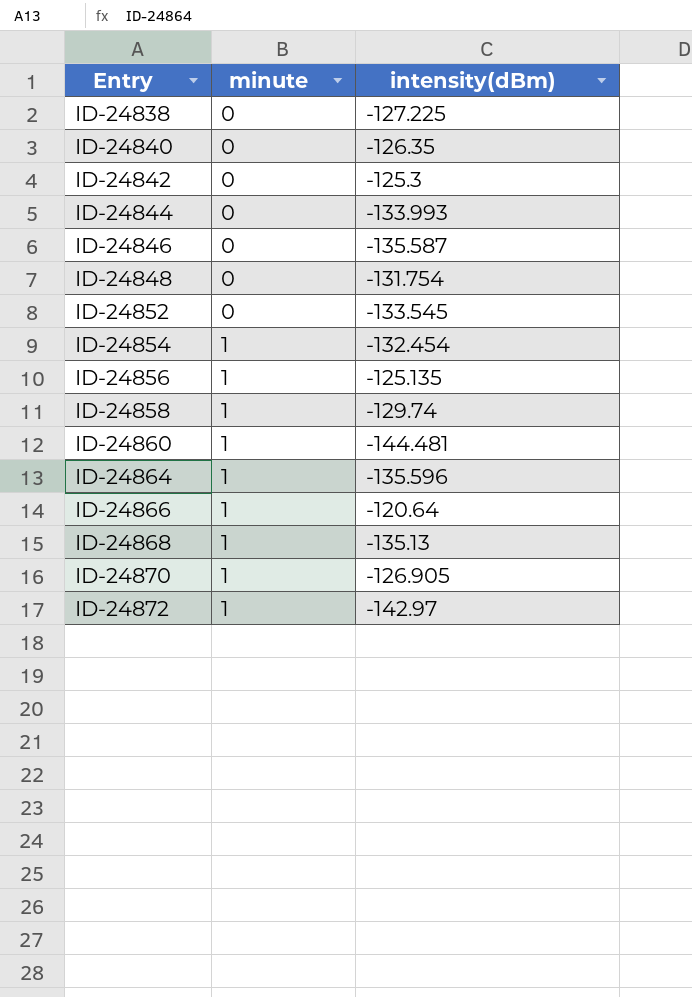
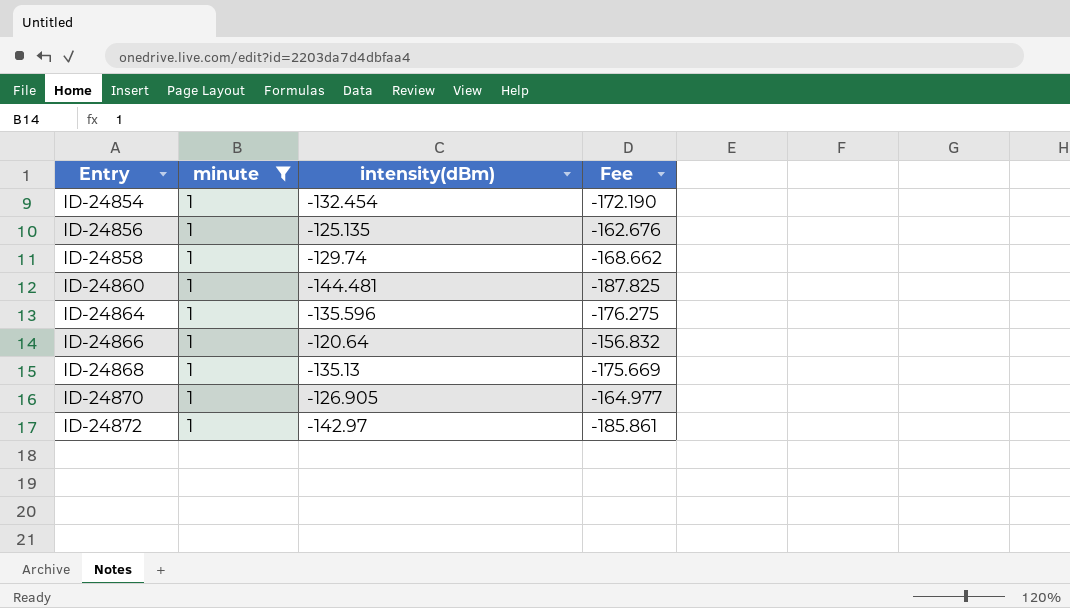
filter: none -> minute = 1
column Fee | formula: none -> [intensity(dBm)] * 1.3

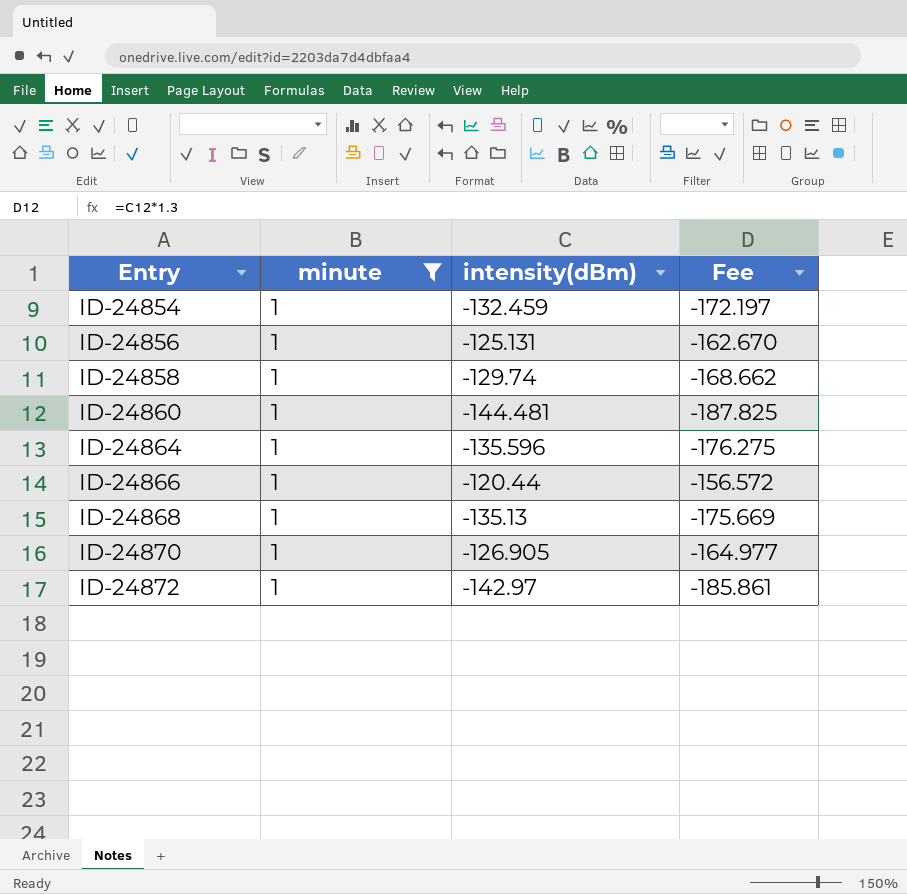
ID-24854 | intensity(dBm): -132.454 -> -132.459
ID-24854 | Fee: -172.190 -> -172.197
ID-24856 | intensity(dBm): -125.135 -> -125.131
ID-24856 | Fee: -162.676 -> -162.670
ID-24866 | intensity(dBm): -120.64 -> -120.44
ID-24866 | Fee: -156.832 -> -156.572

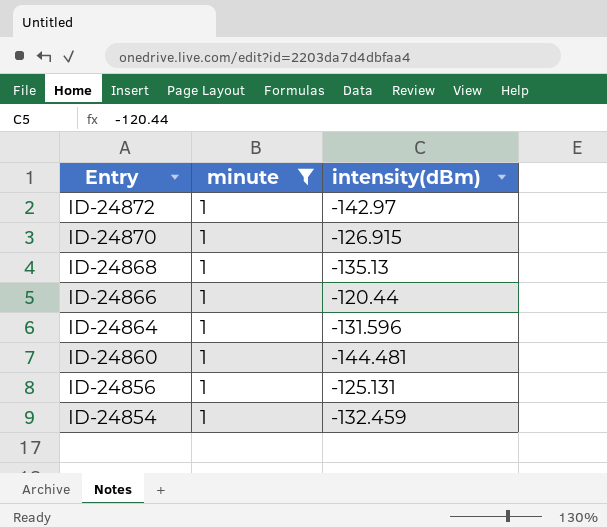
row order: Entry ascending -> Entry descending
column Fee | formula: [intensity(dBm)] * 1.3 -> none
row ID-24858: 1 | -129.74 | -168.662 -> none
ID-24870 | intensity(dBm): -126.905 -> -126.915
ID-24864 | intensity(dBm): -135.596 -> -131.596

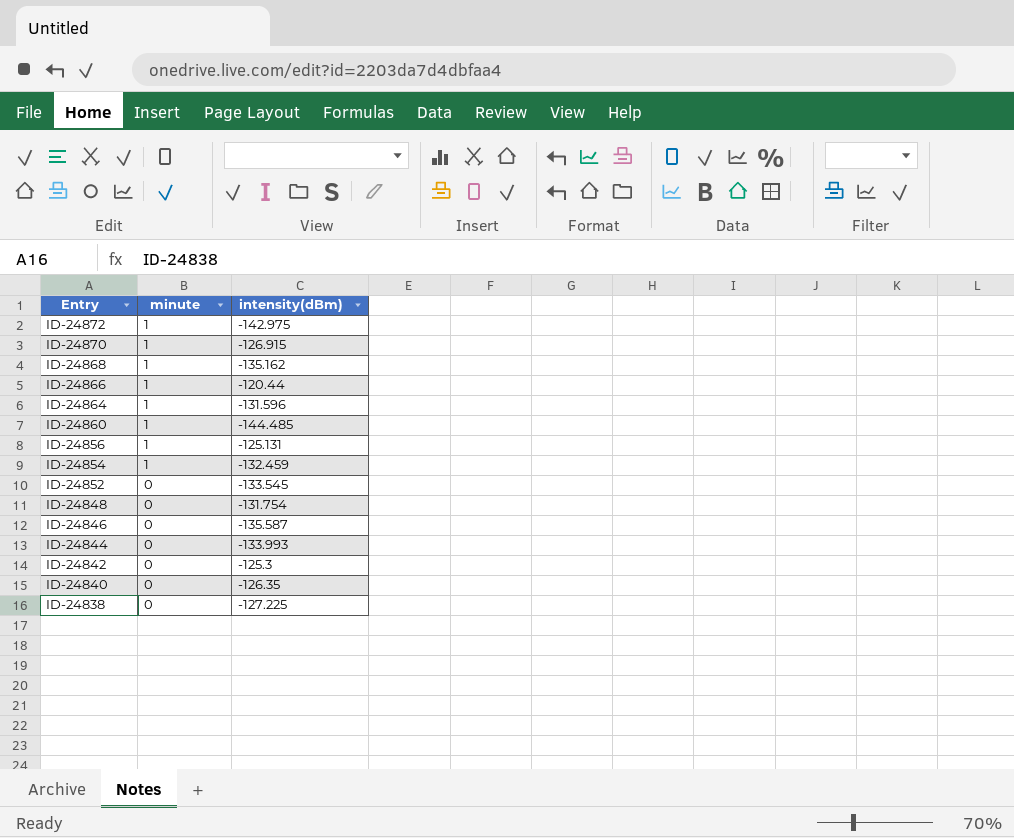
filter: minute = 1 -> none
ID-24872 | intensity(dBm): -142.97 -> -142.975
ID-24868 | intensity(dBm): -135.13 -> -135.162
ID-24860 | intensity(dBm): -144.481 -> -144.485

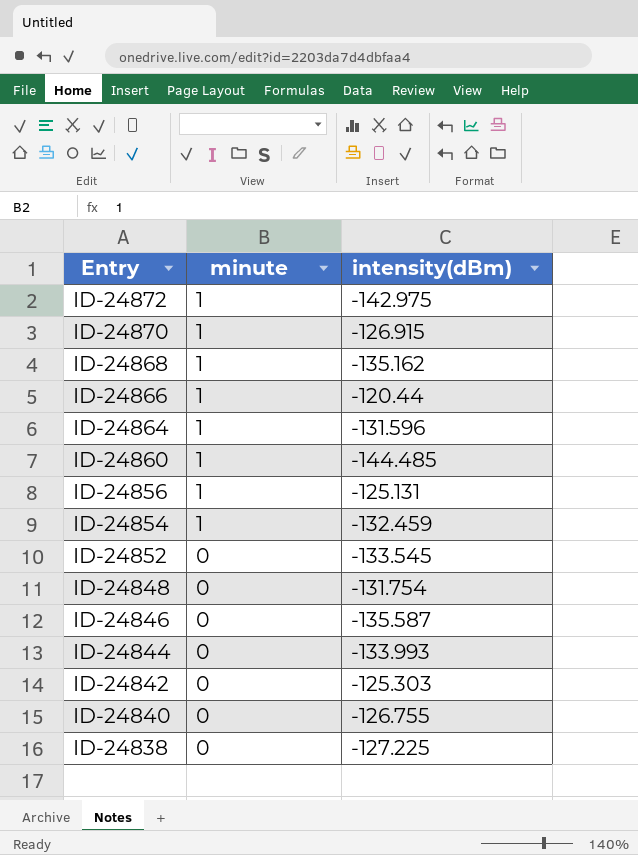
ID-24842 | intensity(dBm): -125.3 -> -125.303
ID-24840 | intensity(dBm): -126.35 -> -126.755

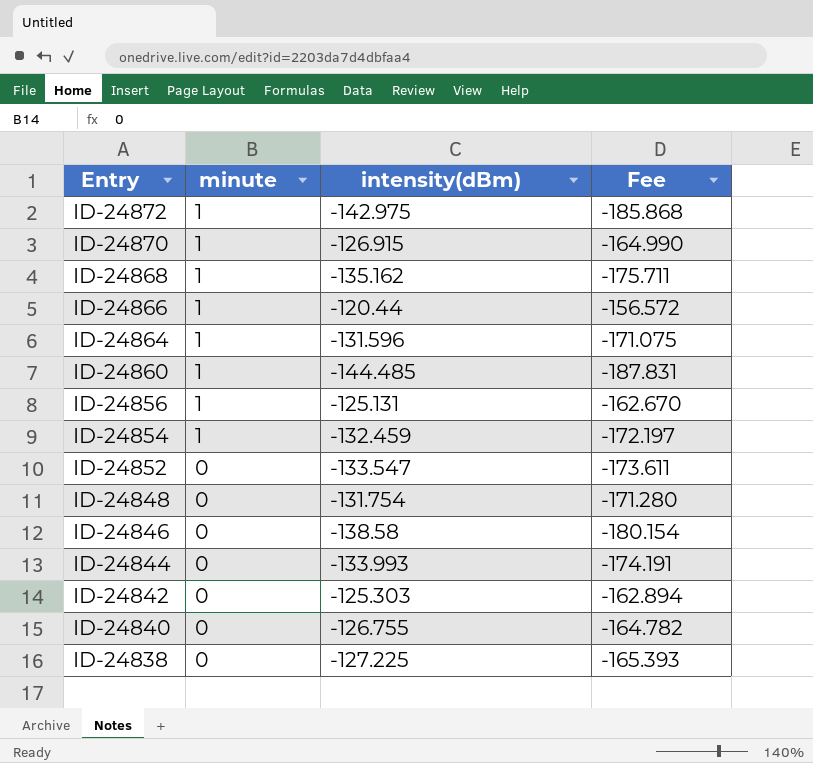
column Fee | formula: none -> [intensity(dBm)] * 1.3
ID-24852 | intensity(dBm): -133.545 -> -133.547
ID-24846 | intensity(dBm): -135.587 -> -138.58

